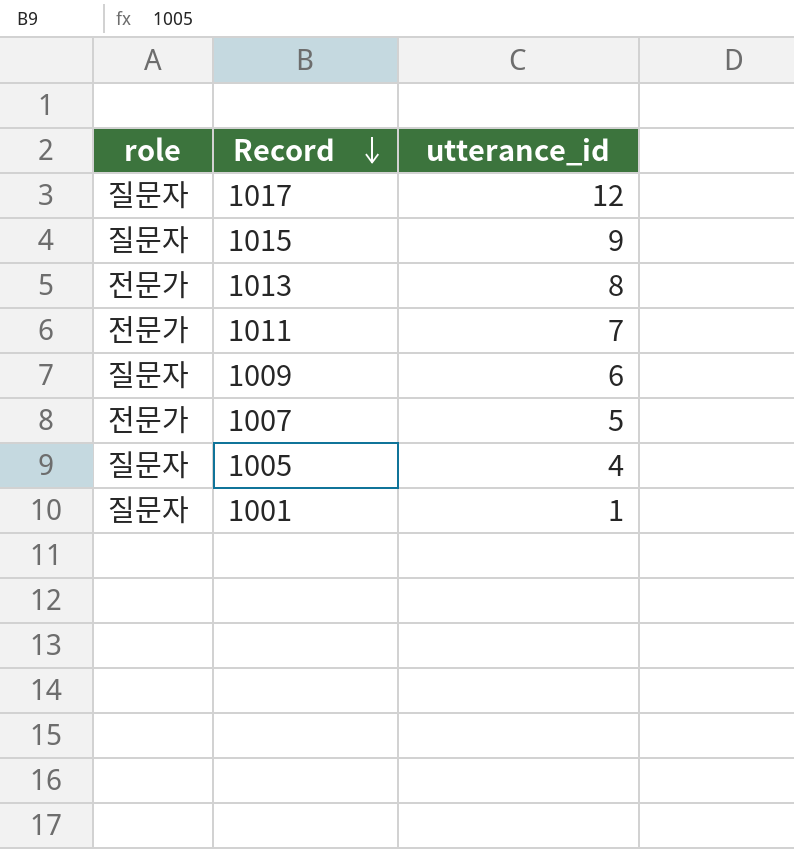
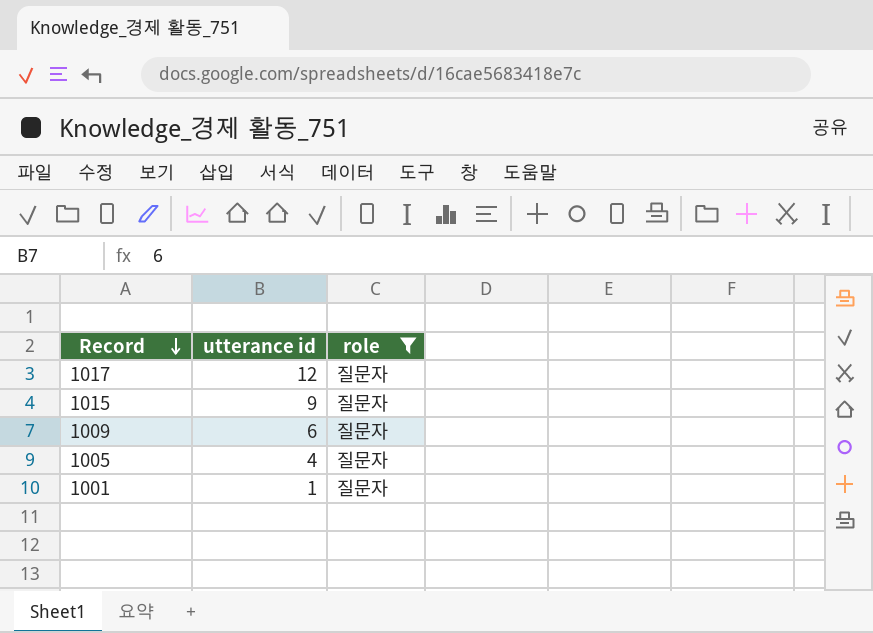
filter: none -> role = 질문자
column name: utterance_id -> utterance id
column role | position: 1 -> 3

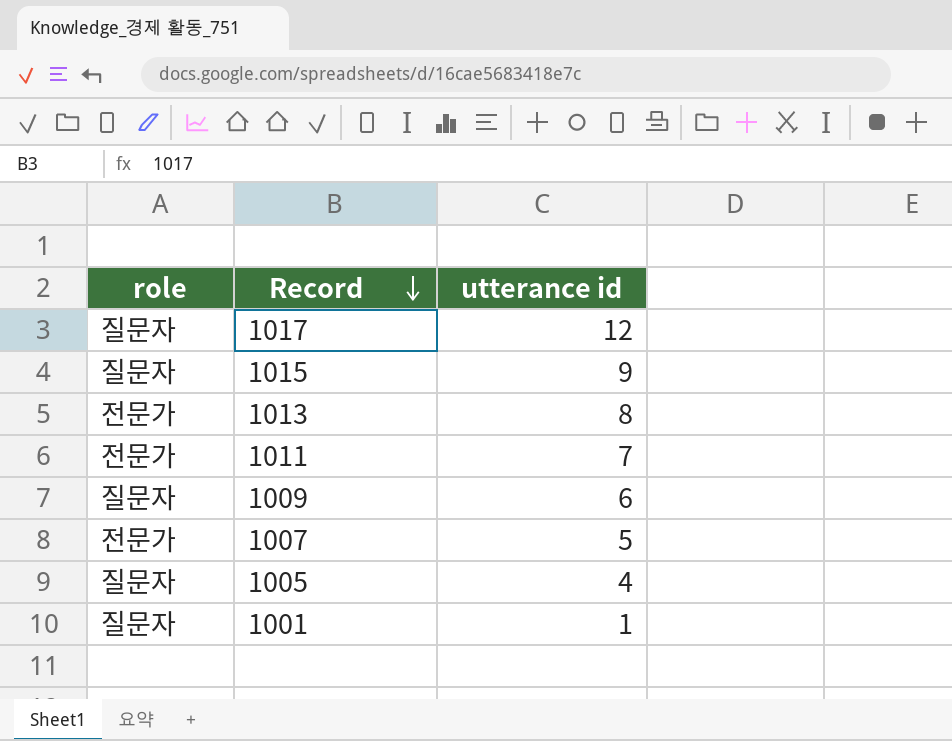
filter: role = 질문자 -> none
column role | position: 3 -> 1

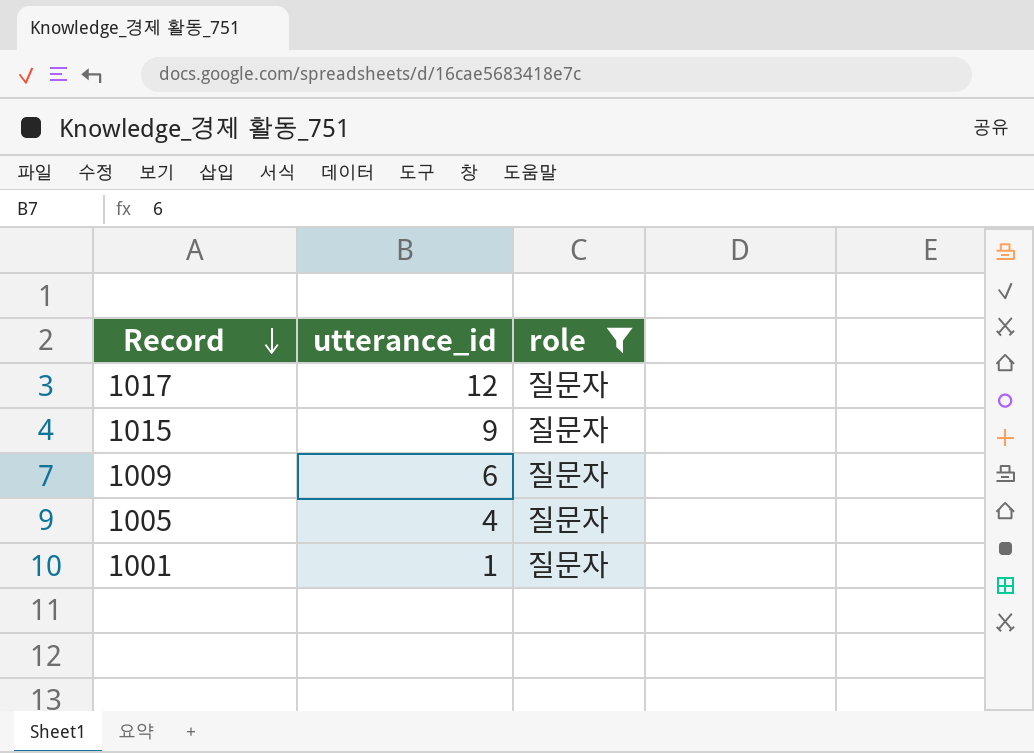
filter: none -> role = 질문자
column name: utterance id -> utterance_id
column role | position: 1 -> 3

